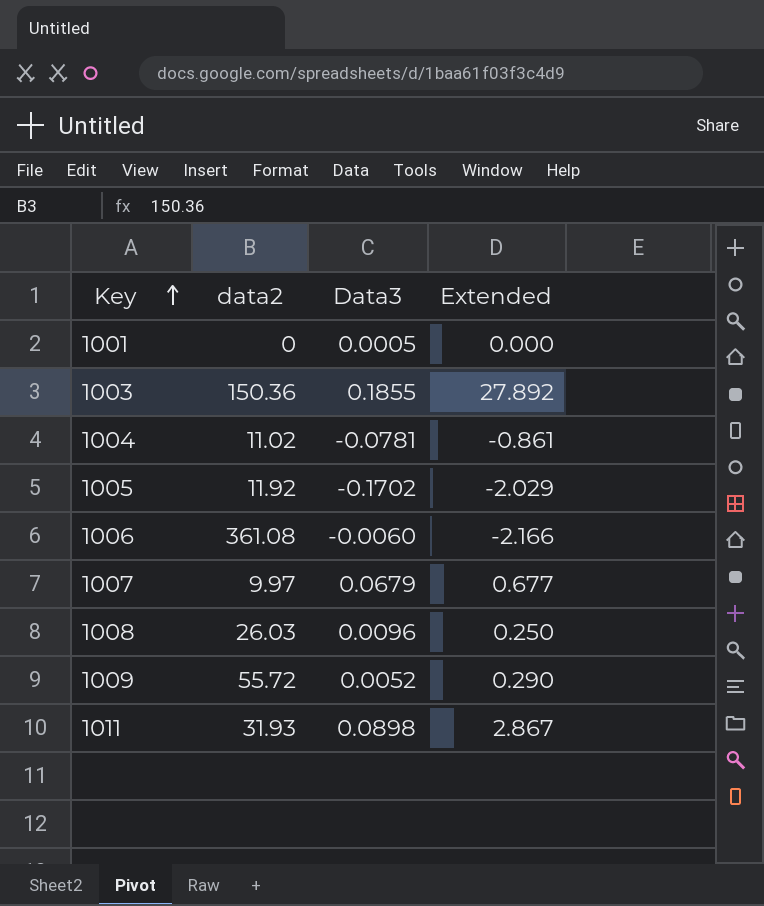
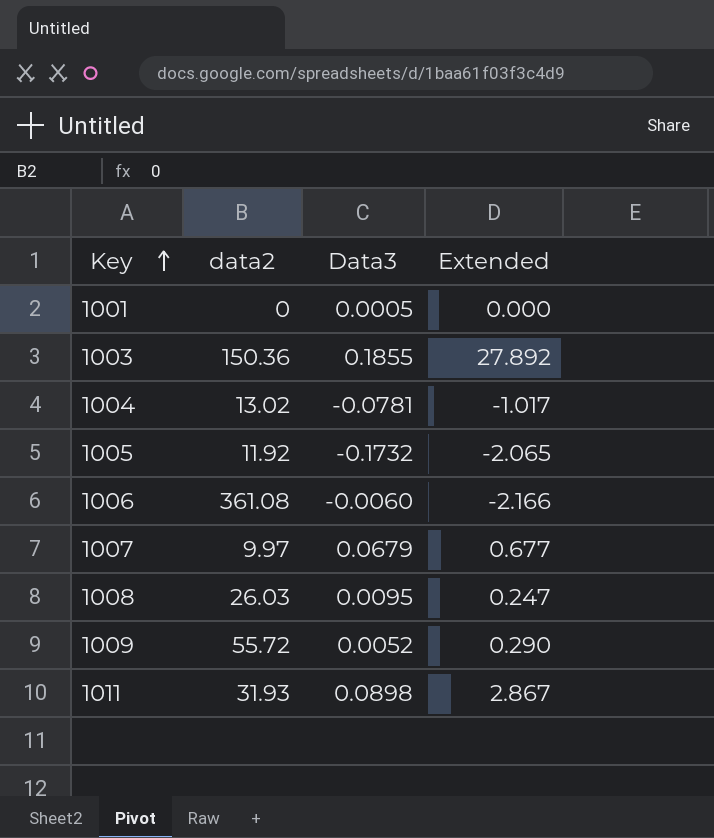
1004 | data2: 11.02 -> 13.02
1004 | Extended: -0.861 -> -1.017
1005 | Data3: -0.1702 -> -0.1732
1005 | Extended: -2.029 -> -2.065
1008 | Data3: 0.0096 -> 0.0095
1008 | Extended: 0.250 -> 0.247

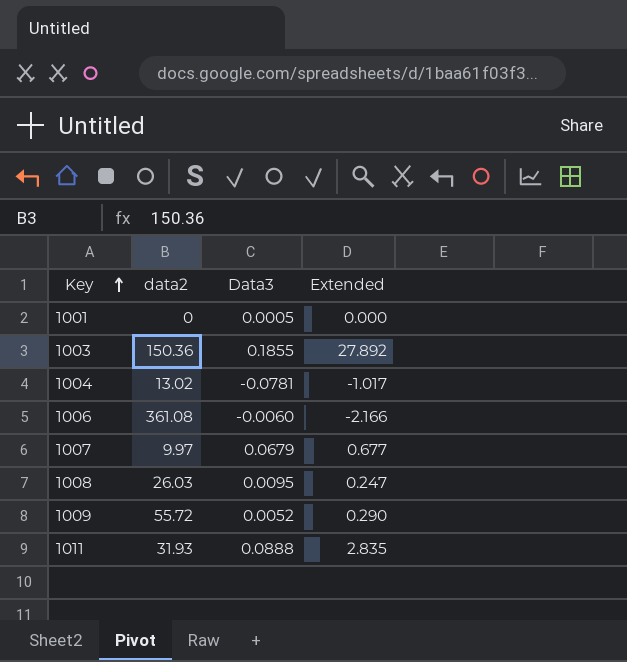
row 1005: 11.92 | -0.1732 | -2.065 -> none
1011 | Data3: 0.0898 -> 0.0888
1011 | Extended: 2.867 -> 2.835

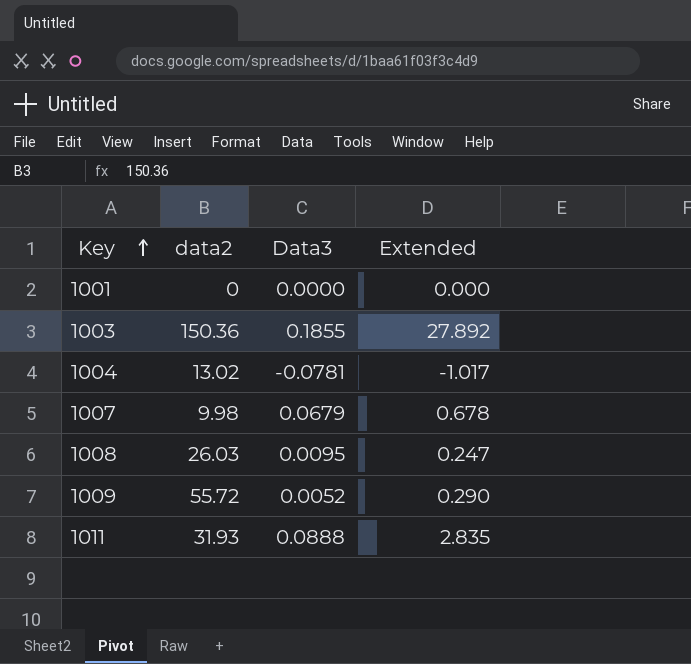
row 1006: 361.08 | -0.0060 | -2.166 -> none
1001 | Data3: 0.0005 -> 0.0000
1007 | data2: 9.97 -> 9.98
1007 | Extended: 0.677 -> 0.678

